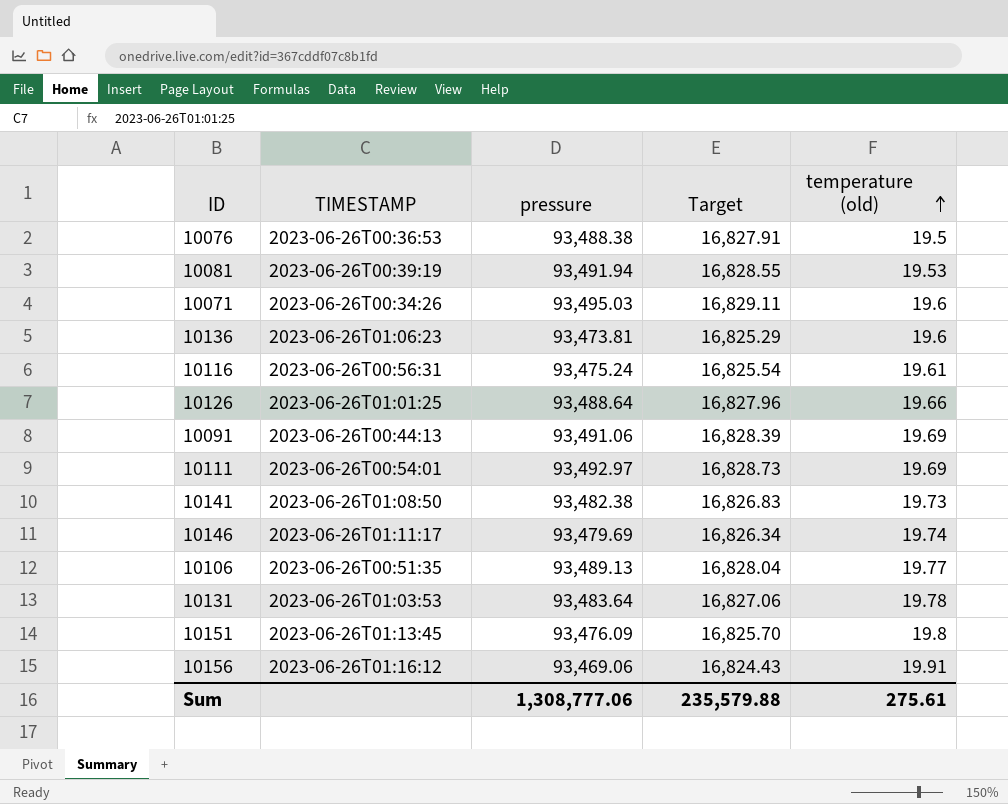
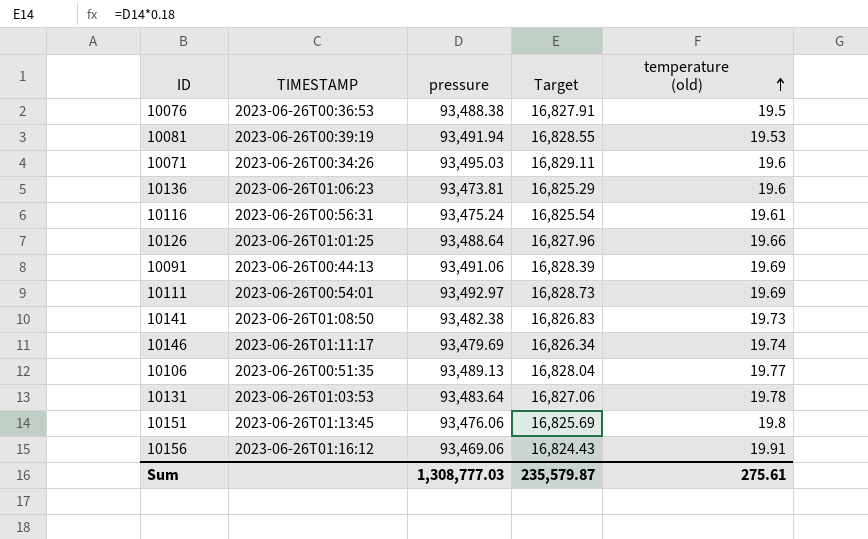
10151 | pressure: 93,476.09 -> 93,476.06
10151 | Target: 16,825.70 -> 16,825.69
Sum | pressure: 1,308,777.06 -> 1,308,777.03
Sum | Target: 235,579.88 -> 235,579.87

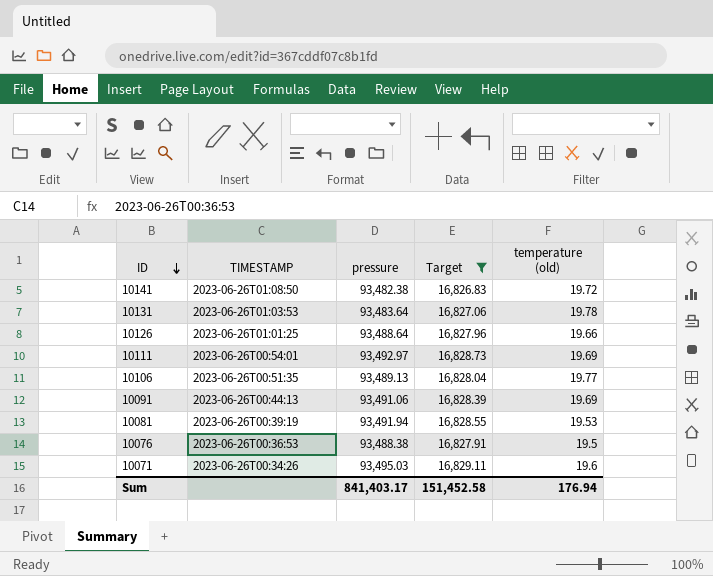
filter: none -> Target >= 16,826.83
row order: temperature (old) ascending -> ID descending
10141 | temperature (old): 19.73 -> 19.72
Sum | pressure: 1,308,777.03 -> 841,403.17
Sum | Target: 235,579.87 -> 151,452.58
Sum | temperature (old): 275.61 -> 176.94

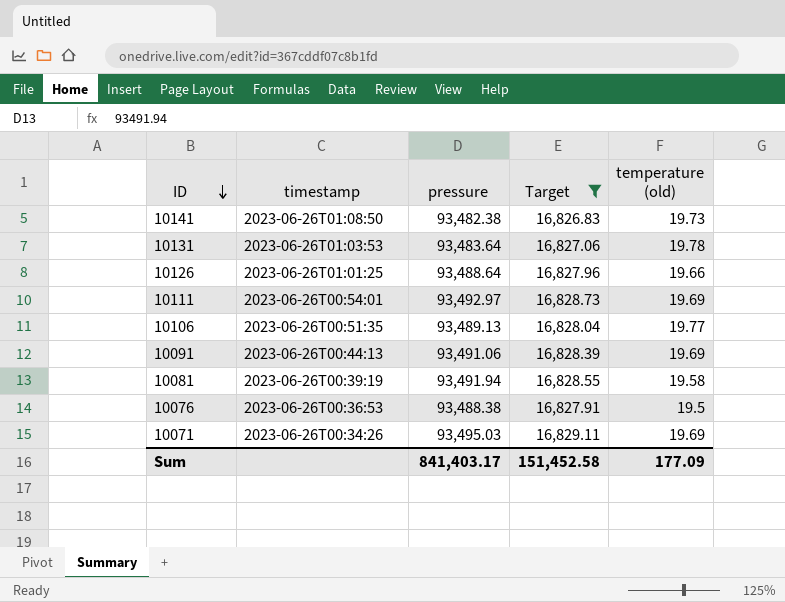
column name: TIMESTAMP -> timestamp
10141 | temperature (old): 19.72 -> 19.73
10081 | temperature (old): 19.53 -> 19.58
10071 | temperature (old): 19.6 -> 19.69
Sum | temperature (old): 176.94 -> 177.09

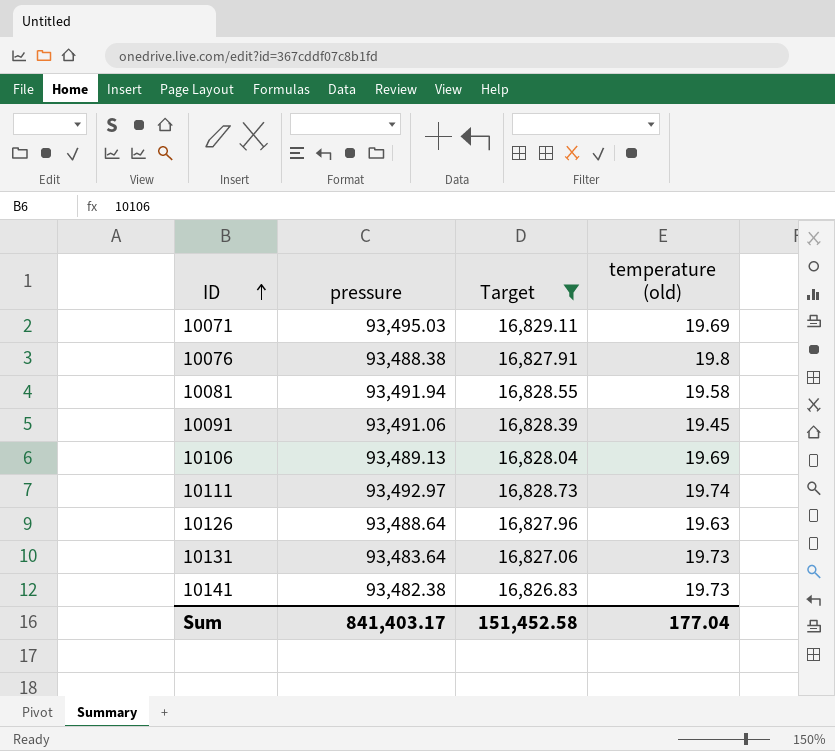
row order: ID descending -> ID ascending
column timestamp | position: 2 -> none
10076 | temperature (old): 19.5 -> 19.8
10091 | temperature (old): 19.69 -> 19.45
10106 | temperature (old): 19.77 -> 19.69
10111 | temperature (old): 19.69 -> 19.74
10126 | temperature (old): 19.66 -> 19.63
10131 | temperature (old): 19.78 -> 19.73
Sum | temperature (old): 177.09 -> 177.04

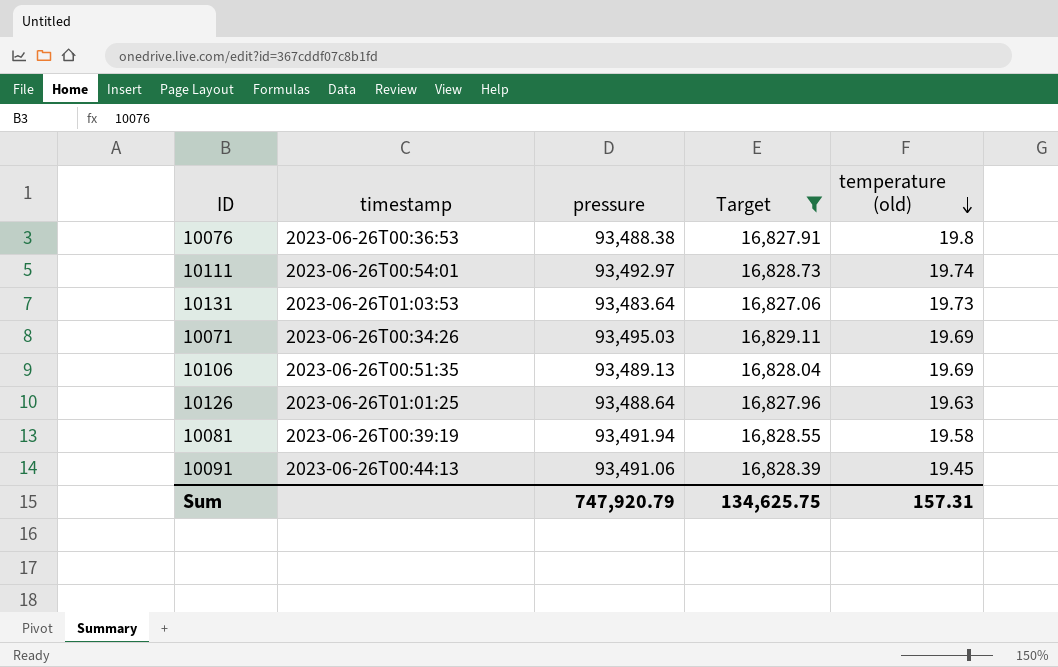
row order: ID ascending -> temperature (old) descending
column timestamp | position: none -> 2
row 10141: 93,482.38 | 16,826.83 | 19.73 -> none
Sum | pressure: 841,403.17 -> 747,920.79
Sum | Target: 151,452.58 -> 134,625.75
Sum | temperature (old): 177.04 -> 157.31

